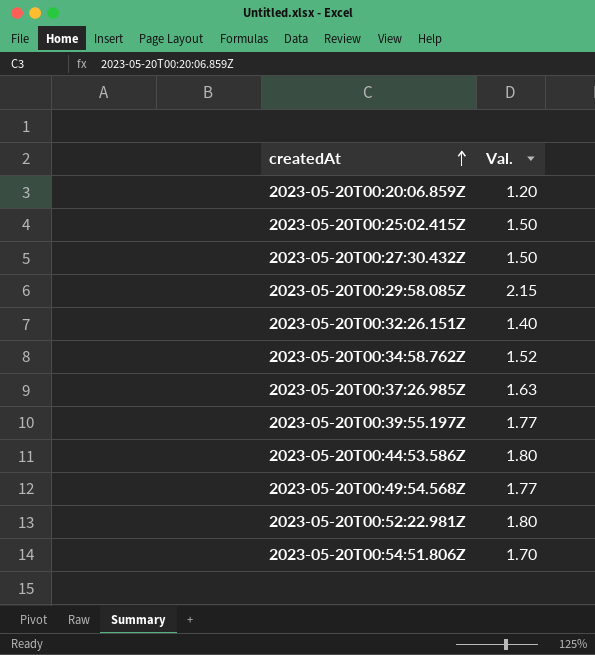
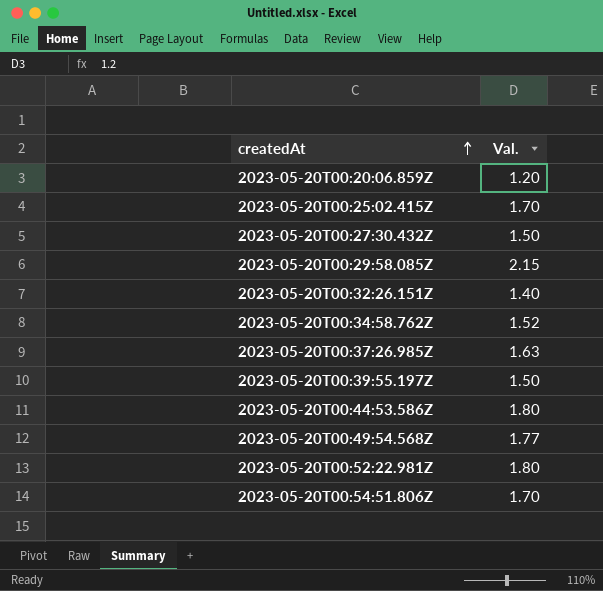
2023-05-20T00:25:02.415Z | Val.: 1.50 -> 1.70
2023-05-20T00:39:55.197Z | Val.: 1.77 -> 1.50

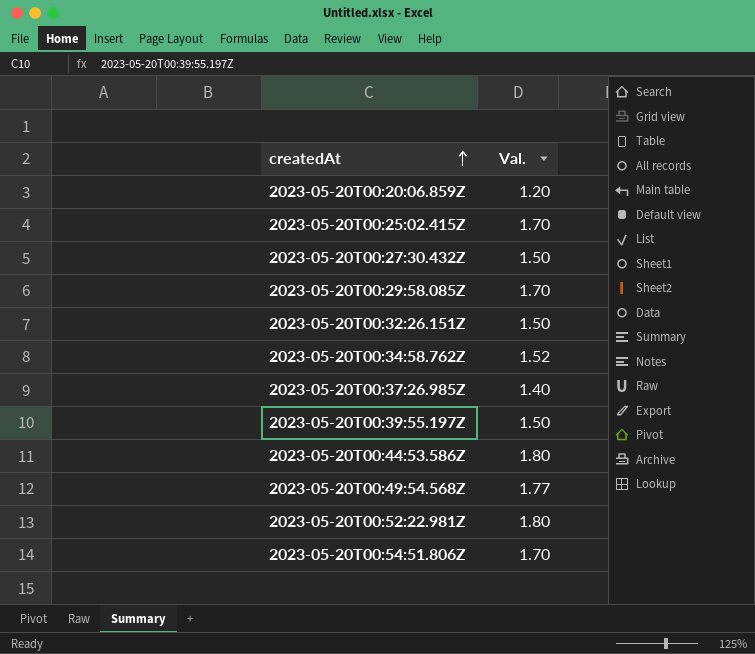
2023-05-20T00:29:58.085Z | Val.: 2.15 -> 1.70
2023-05-20T00:32:26.151Z | Val.: 1.40 -> 1.50
2023-05-20T00:37:26.985Z | Val.: 1.63 -> 1.40

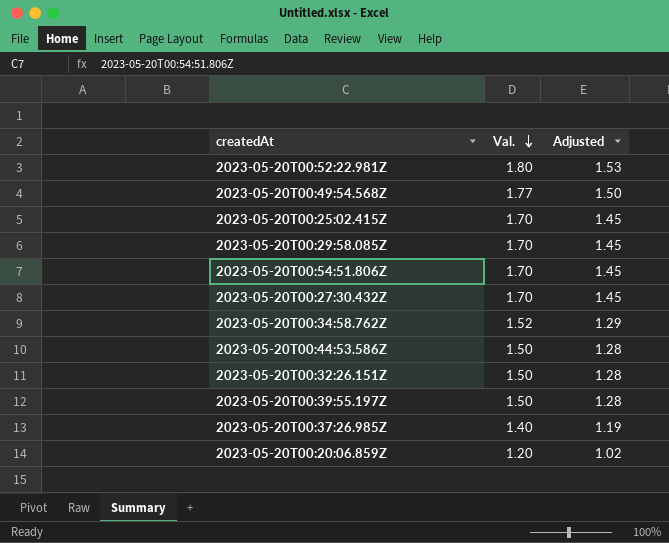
row order: createdAt ascending -> Val. descending
column Adjusted | formula: none -> [Val.] * 0.85
2023-05-20T00:27:30.432Z | Val.: 1.50 -> 1.70
2023-05-20T00:44:53.586Z | Val.: 1.80 -> 1.50

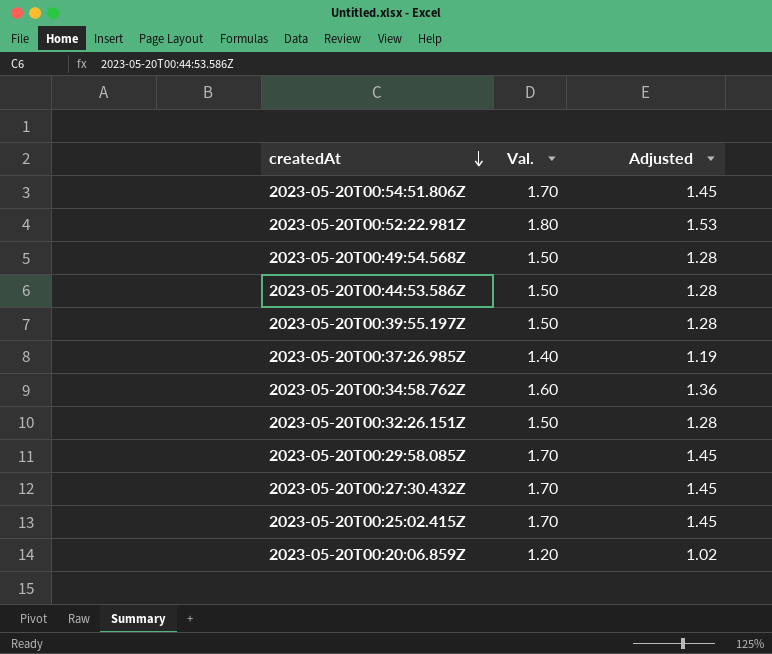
row order: Val. descending -> createdAt descending
2023-05-20T00:49:54.568Z | Val.: 1.77 -> 1.50
2023-05-20T00:49:54.568Z | Adjusted: 1.50 -> 1.28
2023-05-20T00:34:58.762Z | Val.: 1.52 -> 1.60
2023-05-20T00:34:58.762Z | Adjusted: 1.29 -> 1.36

